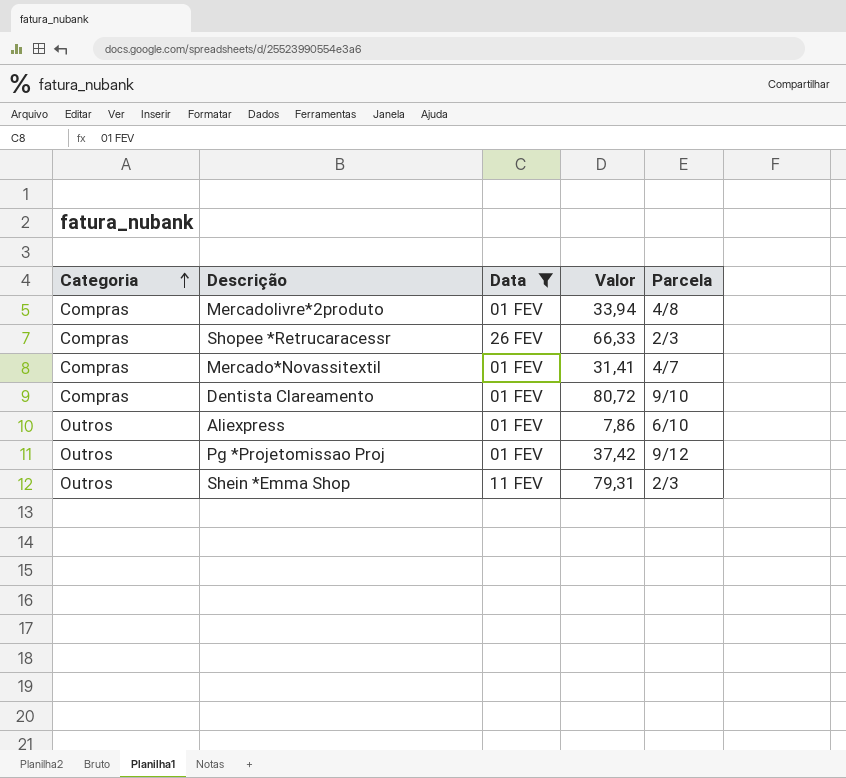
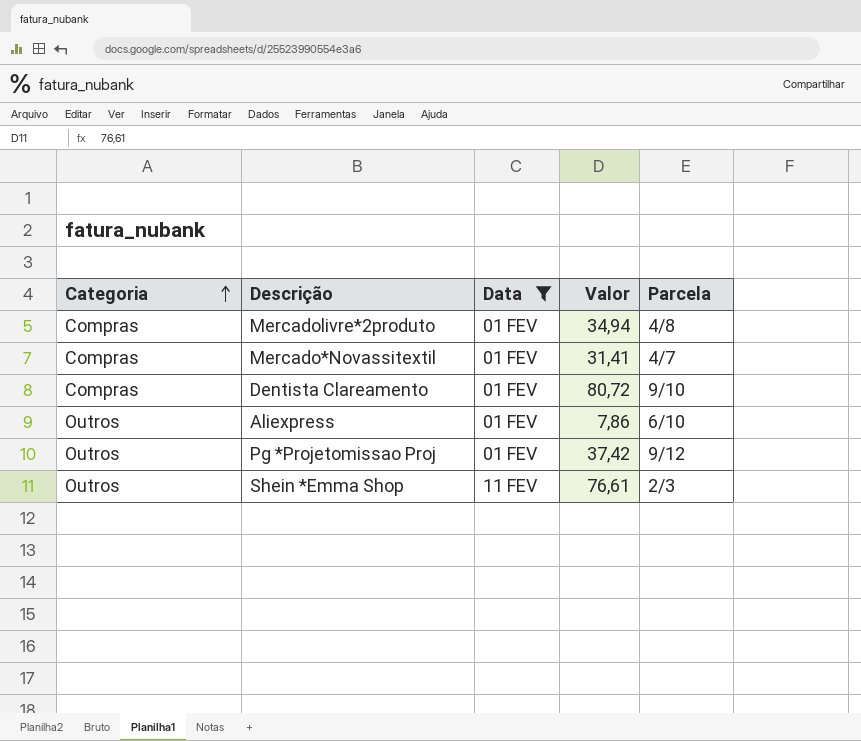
row Shopee *Retrucaracessr: Compras | 26 FEV | 66,33 | 2/3 -> none
Mercadolivre*2produto | Valor: 33,94 -> 34,94
Shein *Emma Shop | Valor: 79,31 -> 76,61

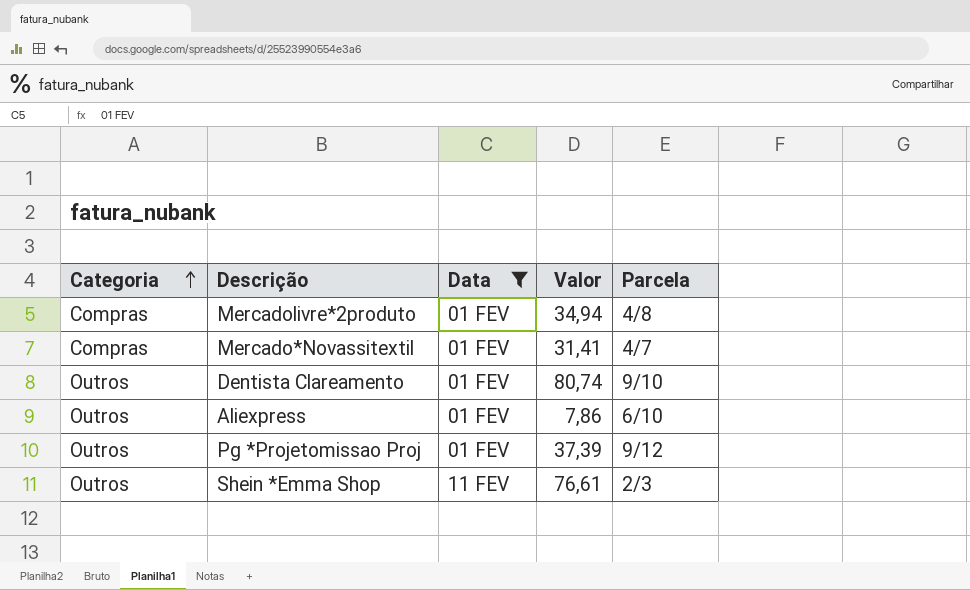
Dentista Clareamento | Categoria: Compras -> Outros
Dentista Clareamento | Valor: 80,72 -> 80,74
Pg *Projetomissao Proj | Valor: 37,42 -> 37,39

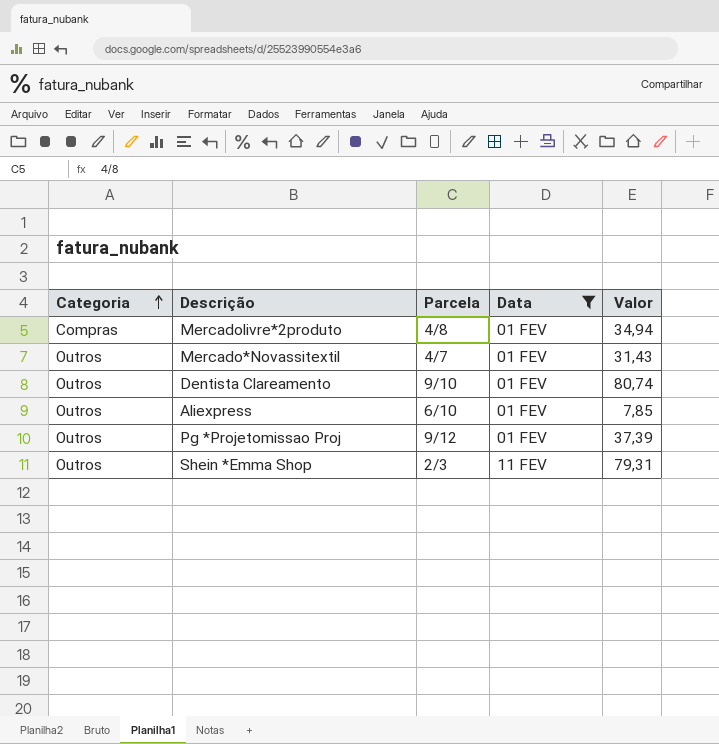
column Parcela | position: 5 -> 3
Mercado*Novassitextil | Categoria: Compras -> Outros
Mercado*Novassitextil | Valor: 31,41 -> 31,43
Aliexpress | Valor: 7,86 -> 7,85
Shein *Emma Shop | Valor: 76,61 -> 79,31

